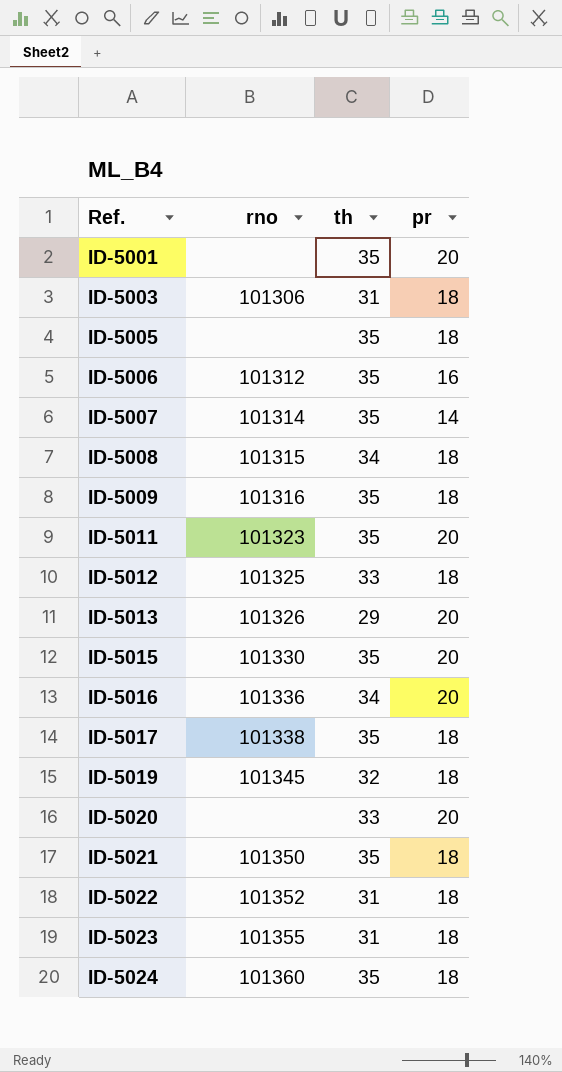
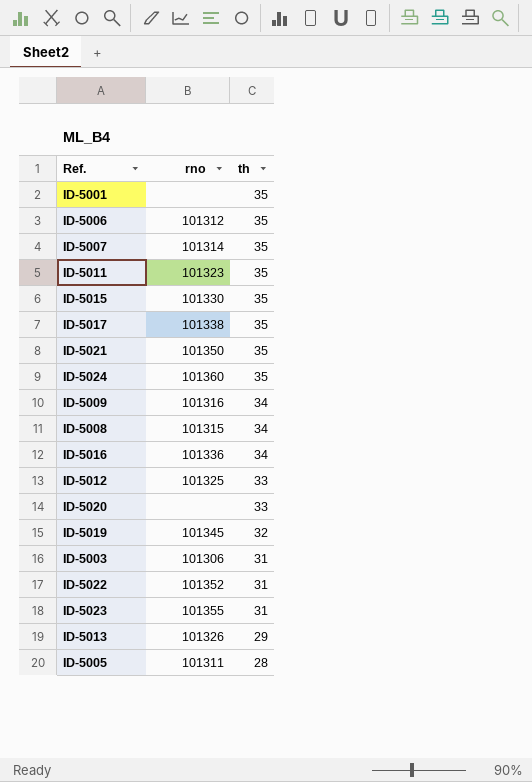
row order: Ref. ascending -> th descending
column pr | position: 4 -> none
ID-5009 | th: 35 -> 34
ID-5005 | rno: none -> 101311
ID-5005 | th: 35 -> 28

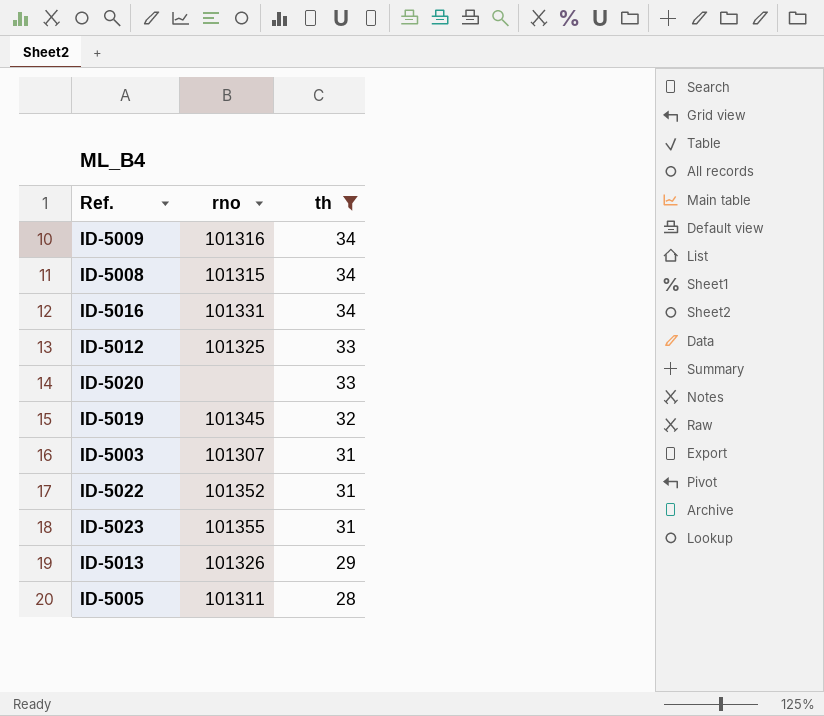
filter: none -> th != 35
ID-5016 | rno: 101336 -> 101331
ID-5003 | rno: 101306 -> 101307

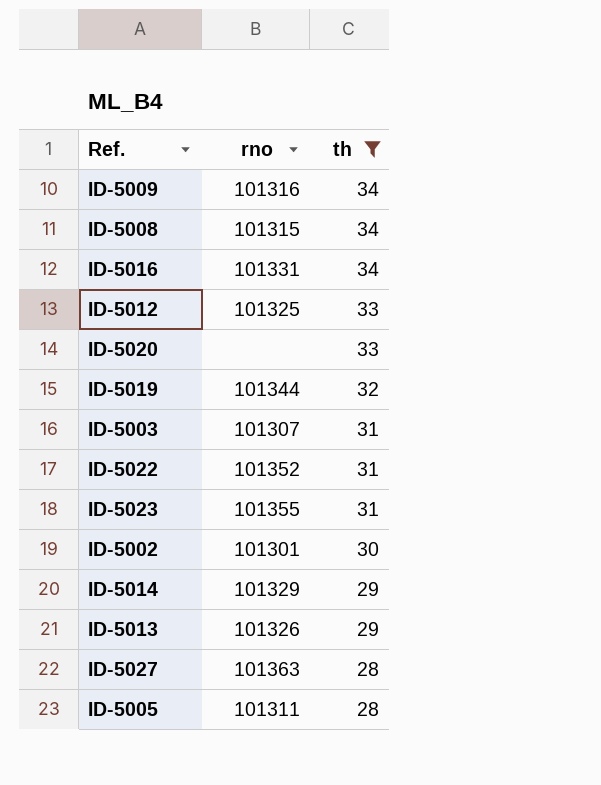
ID-5019 | rno: 101345 -> 101344
row ID-5002: none -> 101301 | 30
row ID-5014: none -> 101329 | 29
row ID-5027: none -> 101363 | 28

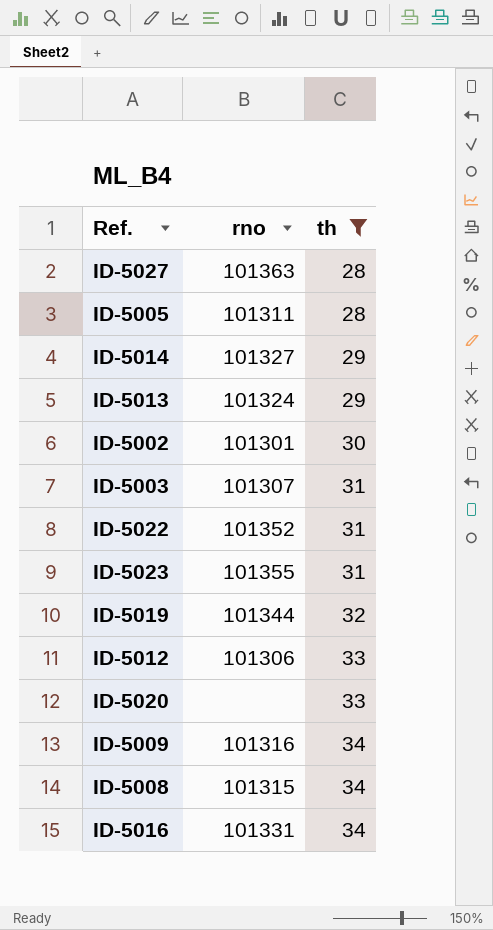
row order: th descending -> th ascending
ID-5014 | rno: 101329 -> 101327
ID-5013 | rno: 101326 -> 101324
ID-5012 | rno: 101325 -> 101306

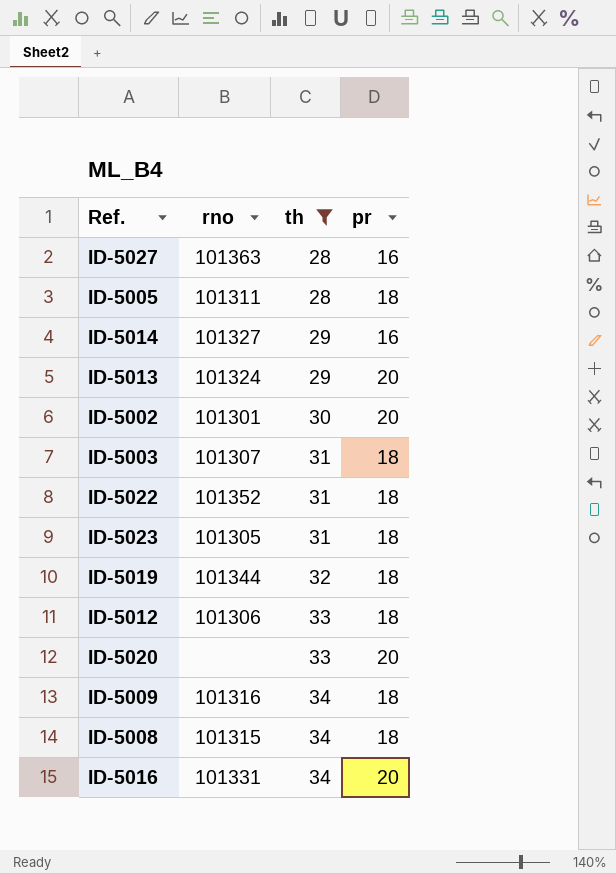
column pr | position: none -> 4
ID-5023 | rno: 101355 -> 101305

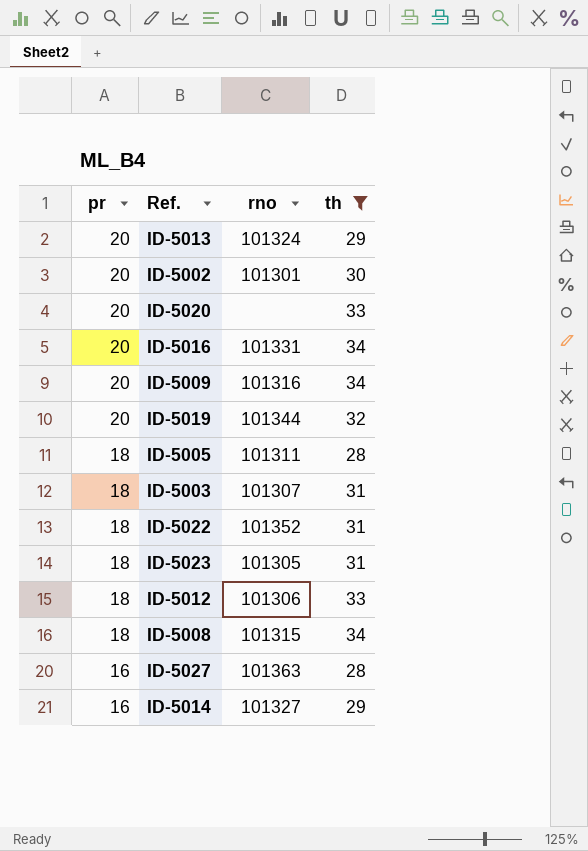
row order: th ascending -> pr descending
column pr | position: 4 -> 1
ID-5009 | pr: 18 -> 20
ID-5019 | pr: 18 -> 20

